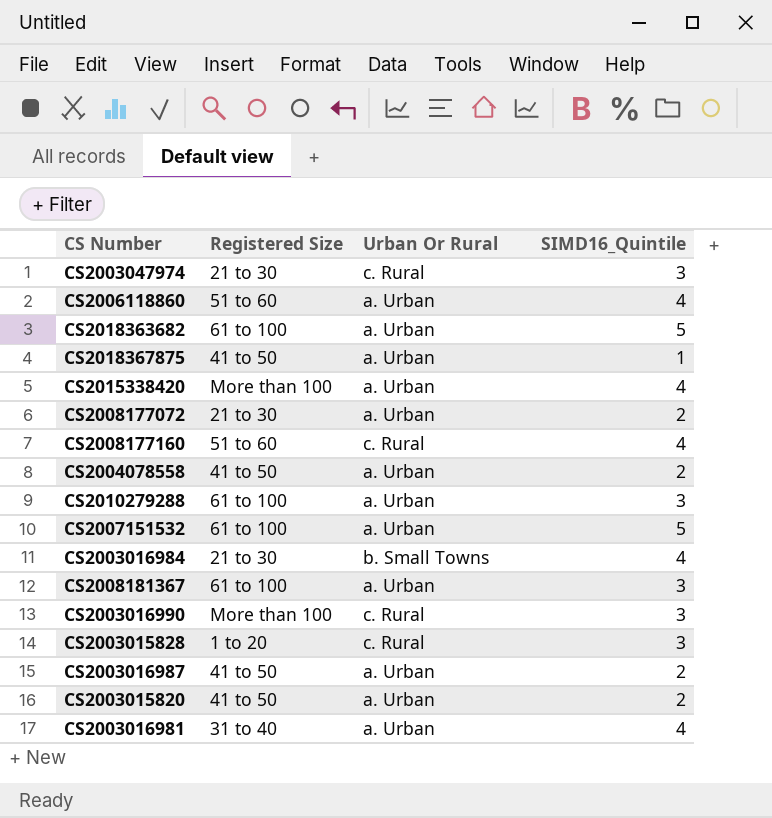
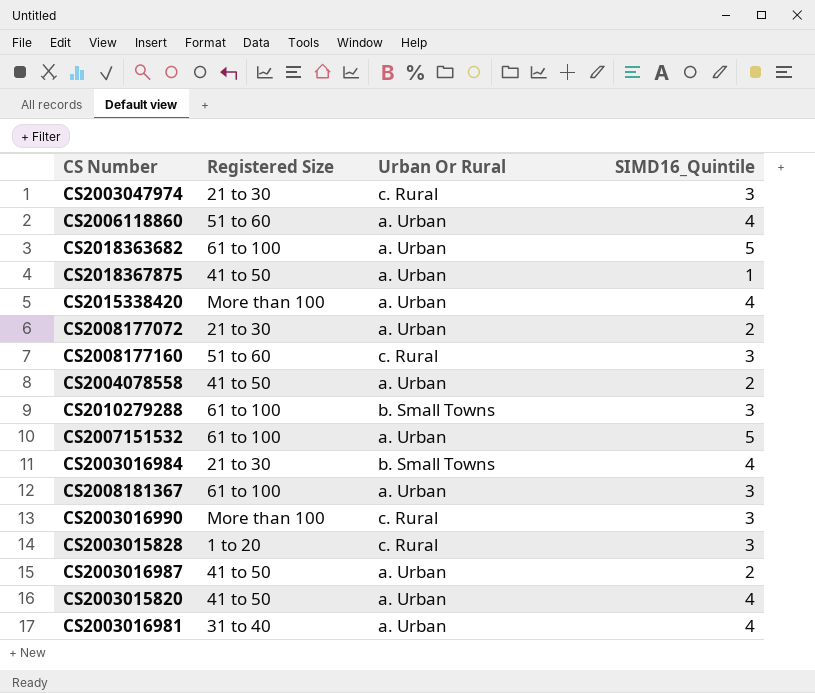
CS2008177160 | SIMD16_Quintile: 4 -> 3
CS2010279288 | Urban Or Rural: a. Urban -> b. Small Towns
CS2003015820 | SIMD16_Quintile: 2 -> 4

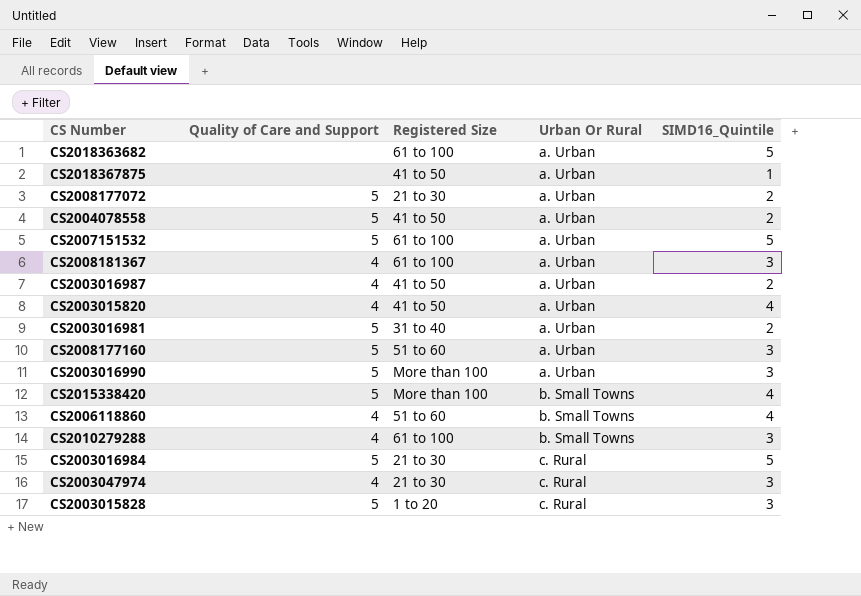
row order: none -> Urban Or Rural ascending
column Quality of Care and Support | position: none -> 2
CS2003016981 | SIMD16_Quintile: 4 -> 2
CS2008177160 | Urban Or Rural: c. Rural -> a. Urban
CS2003016990 | Urban Or Rural: c. Rural -> a. Urban
CS2015338420 | Urban Or Rural: a. Urban -> b. Small Towns
CS2006118860 | Urban Or Rural: a. Urban -> b. Small Towns
CS2003016984 | Urban Or Rural: b. Small Towns -> c. Rural
CS2003016984 | SIMD16_Quintile: 4 -> 5

